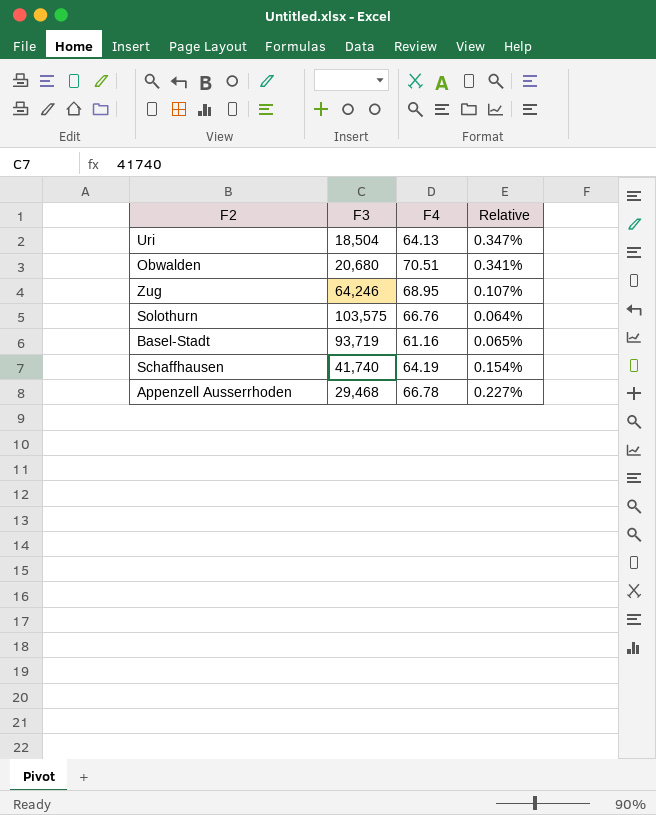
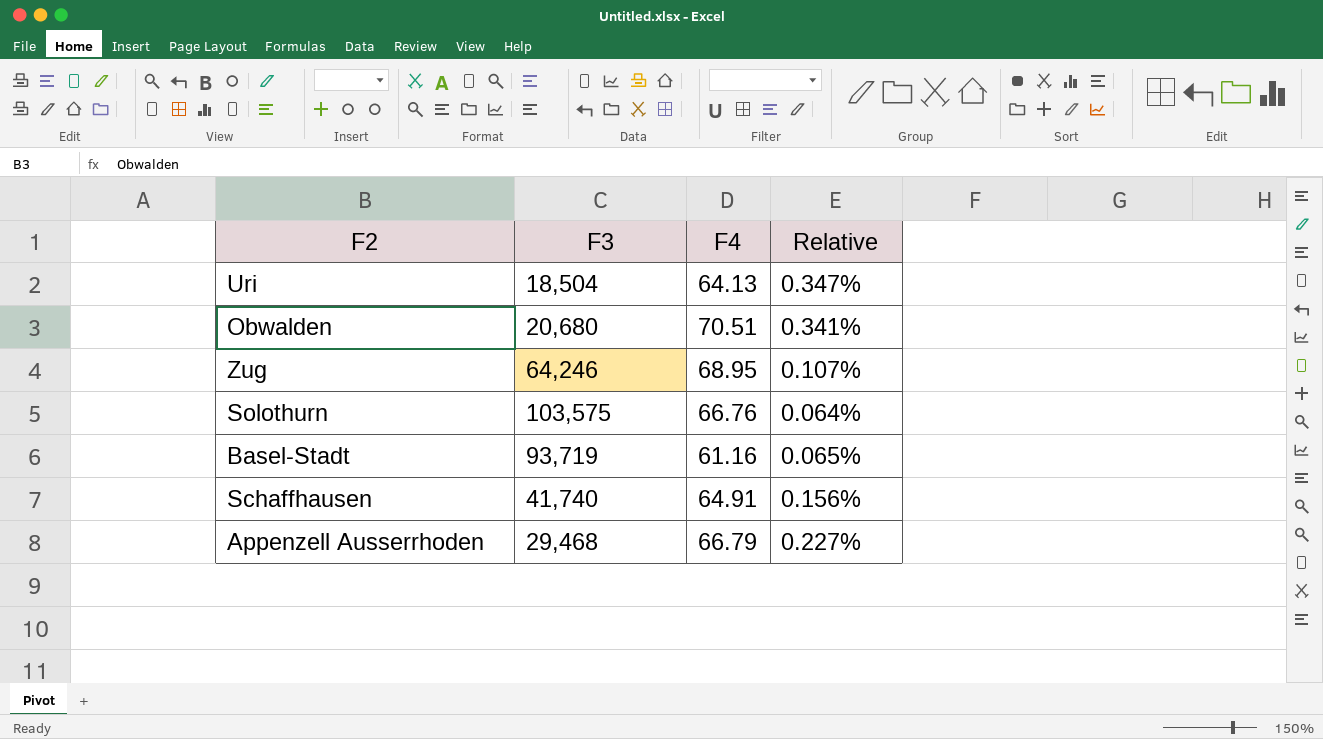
Schaffhausen | F4: 64.19 -> 64.91
Schaffhausen | Relative: 0.154% -> 0.156%
Appenzell Ausserrhoden | F4: 66.78 -> 66.79

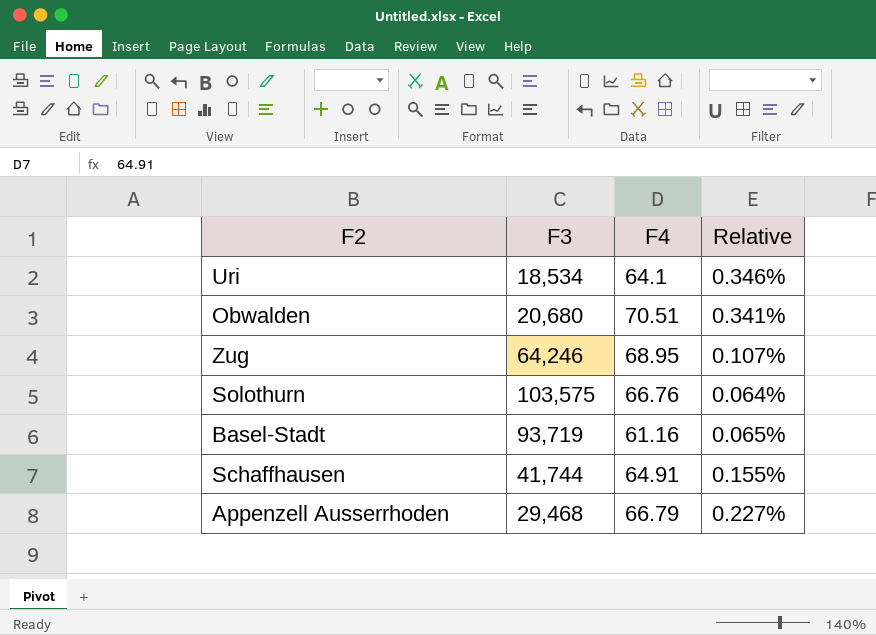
Uri | F3: 18,504 -> 18,534
Uri | F4: 64.13 -> 64.1
Uri | Relative: 0.347% -> 0.346%
Schaffhausen | F3: 41,740 -> 41,744
Schaffhausen | Relative: 0.156% -> 0.155%

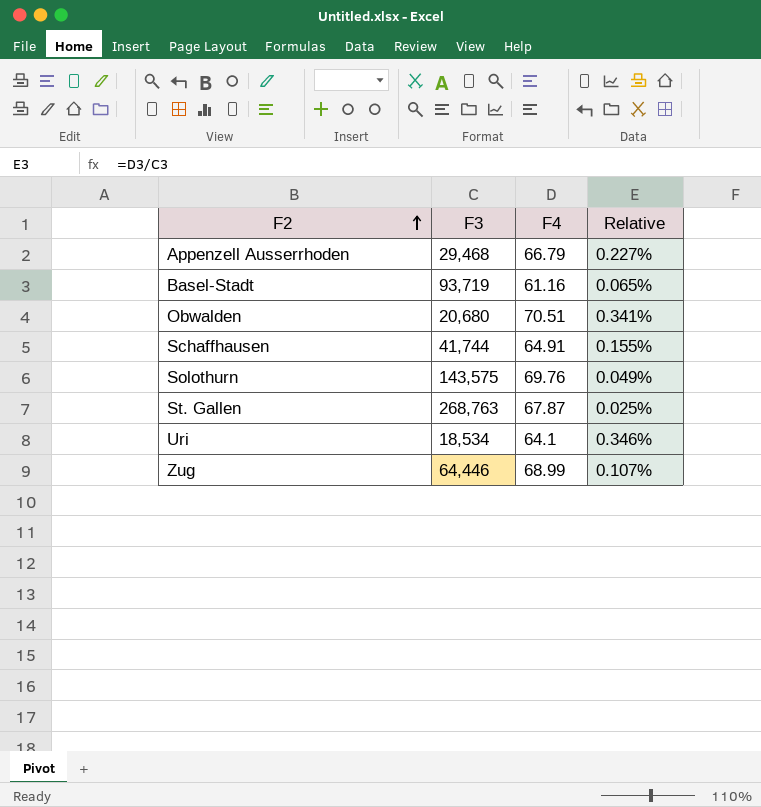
row order: none -> F2 ascending
Solothurn | F3: 103,575 -> 143,575
Solothurn | F4: 66.76 -> 69.76
Solothurn | Relative: 0.064% -> 0.049%
row St. Gallen: none -> 268,763 | 67.87 | 0.025%
Zug | F3: 64,246 -> 64,446
Zug | F4: 68.95 -> 68.99

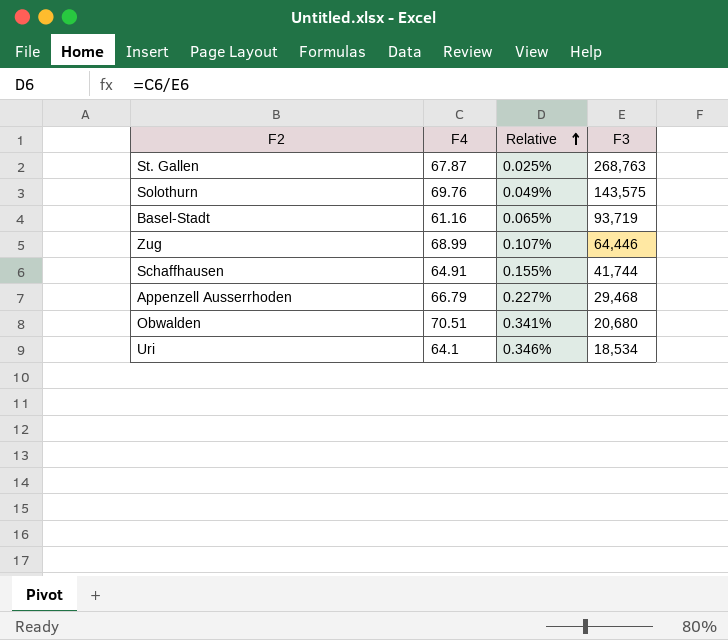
row order: F2 ascending -> Relative ascending
column F3 | position: 2 -> 4

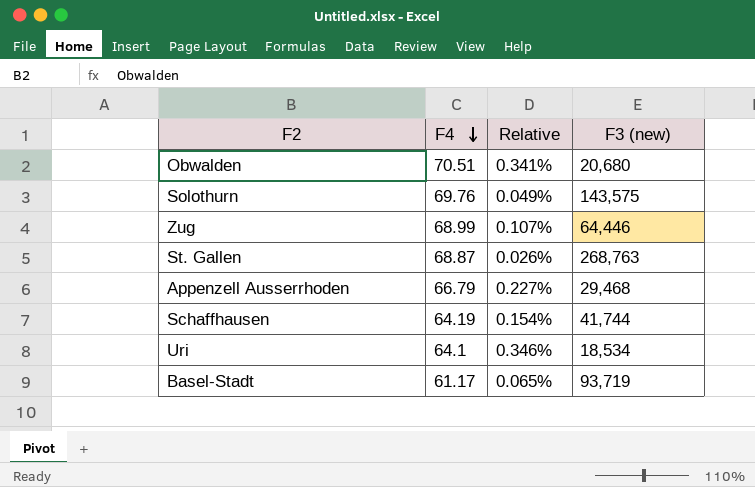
row order: Relative ascending -> F4 descending
column name: F3 -> F3 (new)
St. Gallen | F4: 67.87 -> 68.87
St. Gallen | Relative: 0.025% -> 0.026%
Schaffhausen | F4: 64.91 -> 64.19
Schaffhausen | Relative: 0.155% -> 0.154%
Basel-Stadt | F4: 61.16 -> 61.17

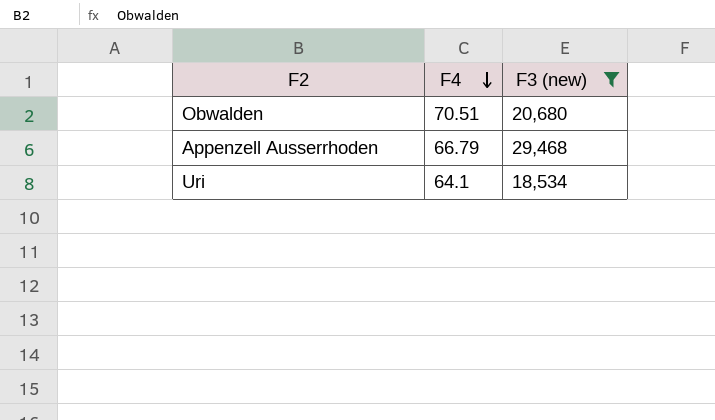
filter: none -> F3 (new) <= 29,468
column Relative | formula: [F4] / [F3 (new)] -> none

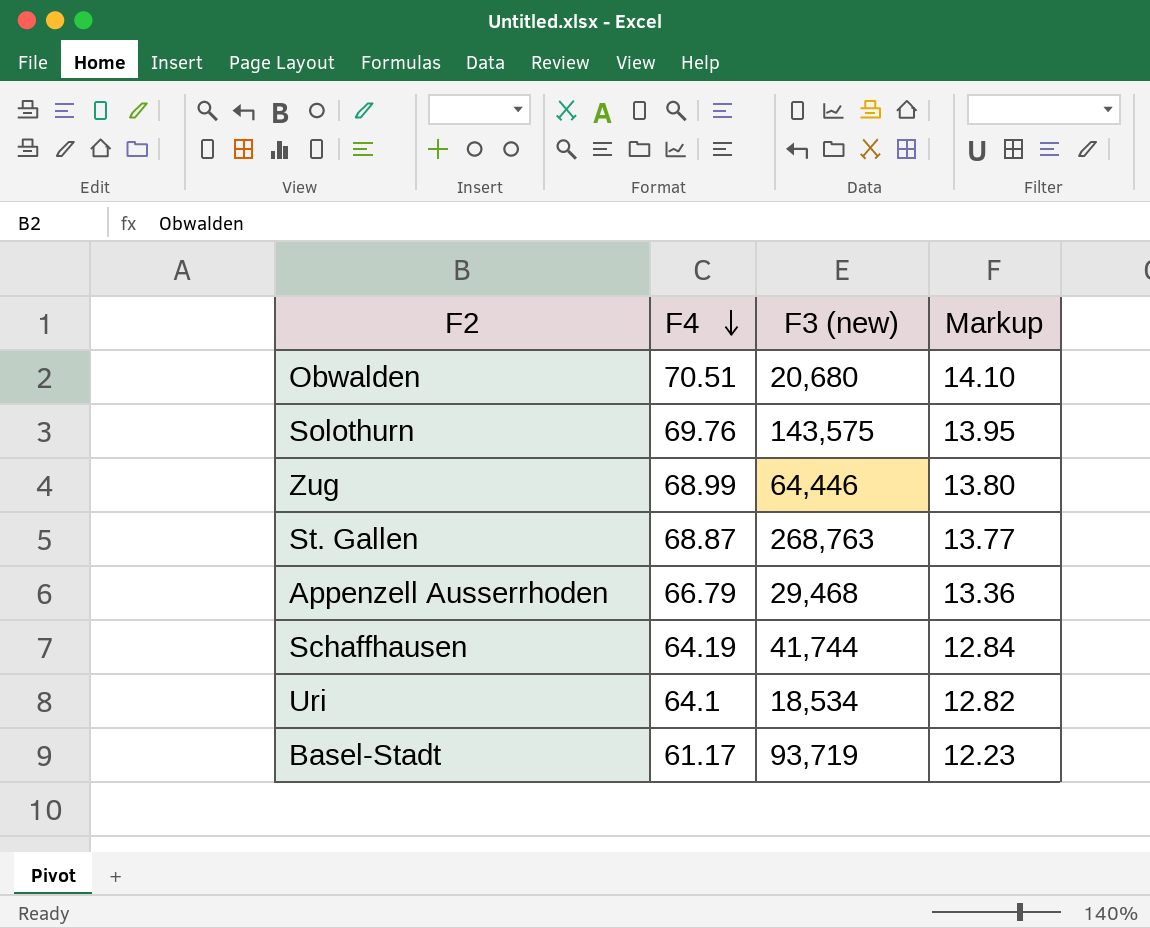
filter: F3 (new) <= 29,468 -> none
column Markup | formula: none -> [F4] * 0.2

